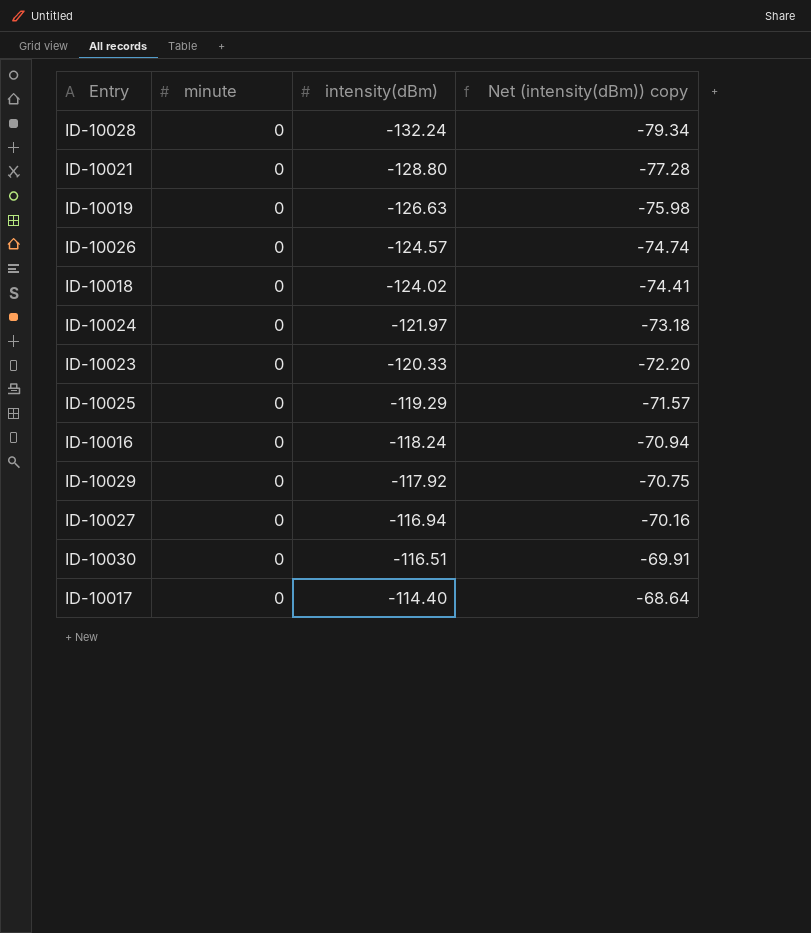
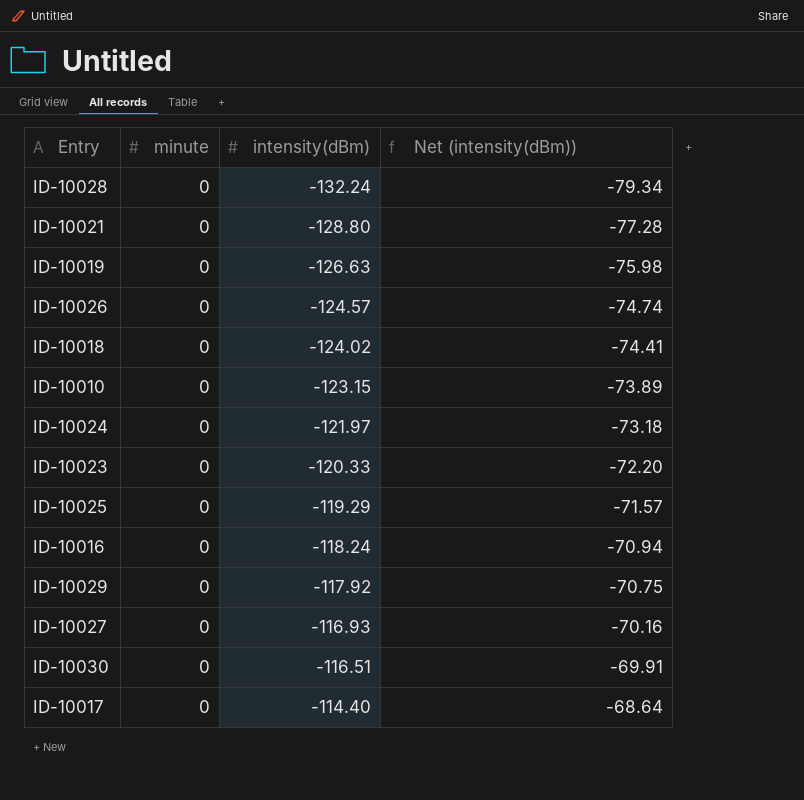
column name: Net (intensity(dBm)) copy -> Net (intensity(dBm))
row ID-10010: none -> 0 | -123.15 | -73.89
ID-10027 | intensity(dBm): -116.94 -> -116.93

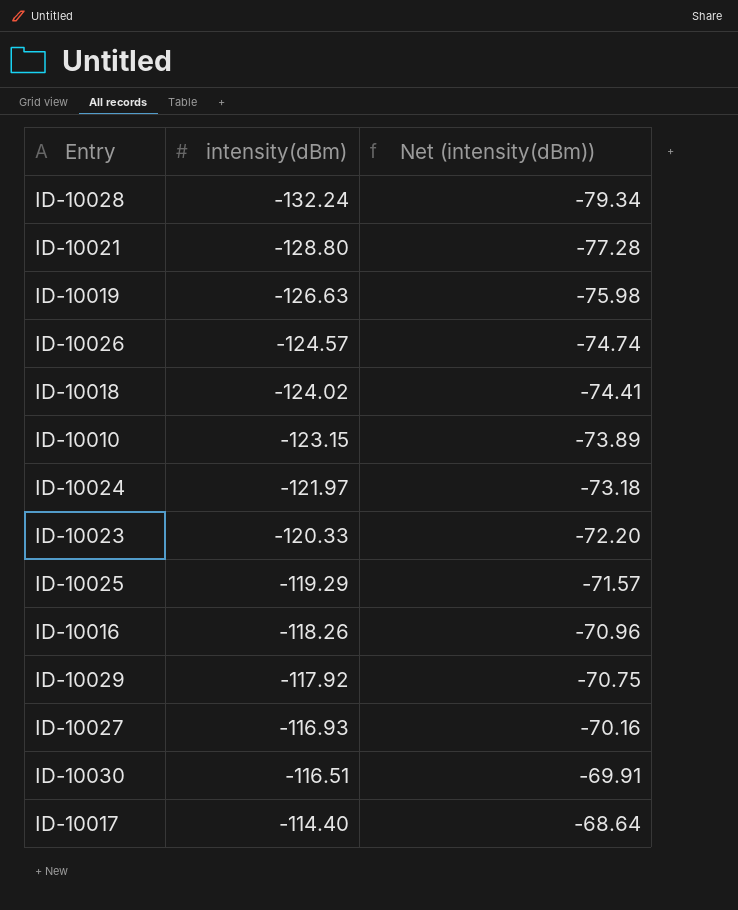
column minute | position: 2 -> none
ID-10016 | intensity(dBm): -118.24 -> -118.26
ID-10016 | Net (intensity(dBm)): -70.94 -> -70.96

